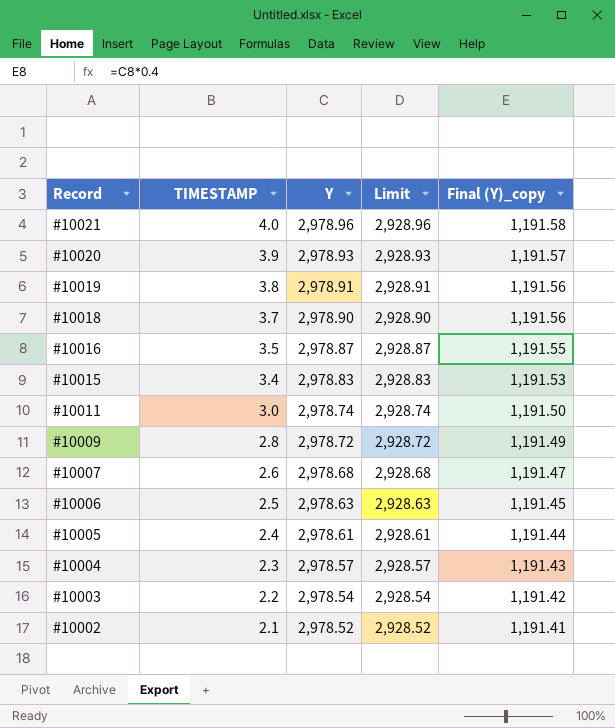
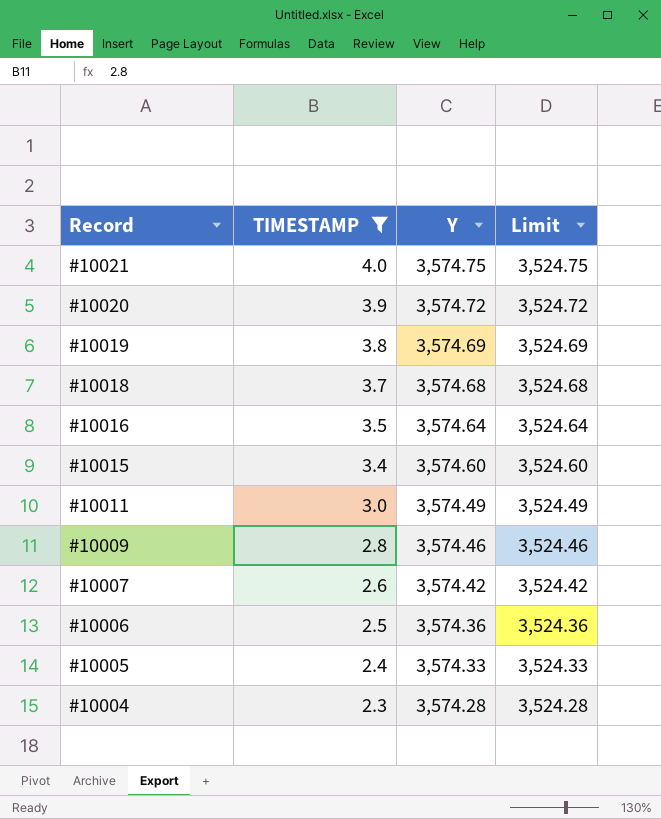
filter: none -> TIMESTAMP >= 2.3
column Final (Y)_copy | formula: [Y] * 0.4 -> none
#10021 | Y: 2,978.96 -> 3,574.75
#10021 | Limit: 2,928.96 -> 3,524.75
#10020 | Y: 2,978.93 -> 3,574.72
#10020 | Limit: 2,928.93 -> 3,524.72
#10019 | Y: 2,978.91 -> 3,574.69
#10019 | Limit: 2,928.91 -> 3,524.69
#10018 | Y: 2,978.90 -> 3,574.68
#10018 | Limit: 2,928.90 -> 3,524.68
#10016 | Y: 2,978.87 -> 3,574.64
#10016 | Limit: 2,928.87 -> 3,524.64
#10015 | Y: 2,978.83 -> 3,574.60
#10015 | Limit: 2,928.83 -> 3,524.60
#10011 | Y: 2,978.74 -> 3,574.49
#10011 | Limit: 2,928.74 -> 3,524.49
#10009 | Y: 2,978.72 -> 3,574.46
#10009 | Limit: 2,928.72 -> 3,524.46
#10007 | Y: 2,978.68 -> 3,574.42
#10007 | Limit: 2,928.68 -> 3,524.42
#10006 | Y: 2,978.63 -> 3,574.36
#10006 | Limit: 2,928.63 -> 3,524.36
#10005 | Y: 2,978.61 -> 3,574.33
#10005 | Limit: 2,928.61 -> 3,524.33
#10004 | Y: 2,978.57 -> 3,574.28
#10004 | Limit: 2,928.57 -> 3,524.28

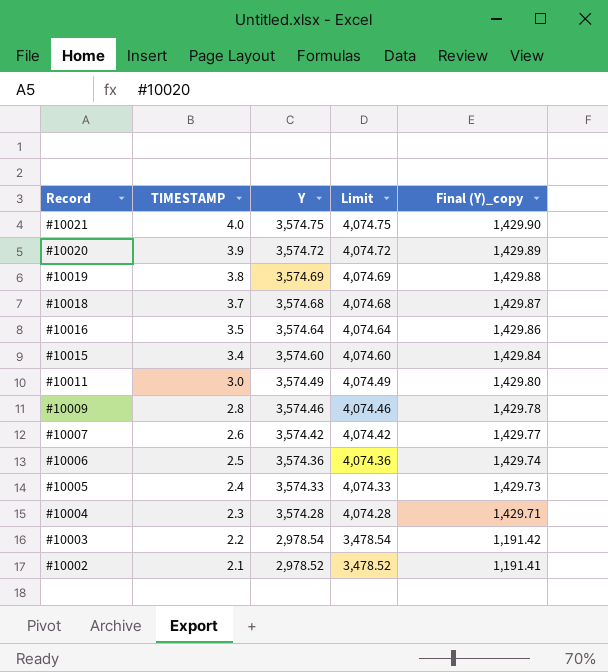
filter: TIMESTAMP >= 2.3 -> none
column Limit | formula: [Y] - 50 -> [Y] + 500
column Final (Y)_copy | formula: none -> [Y] * 0.4

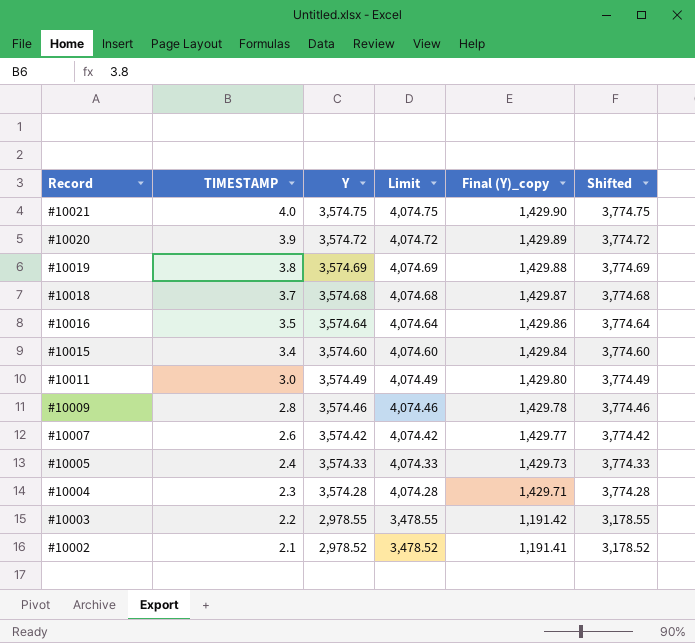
column Shifted | formula: none -> [Y] + 200
row #10006: 2.5 | 3,574.36 | 4,074.36 | 1,429.74 -> none
#10003 | Y: 2,978.54 -> 2,978.55
#10003 | Limit: 3,478.54 -> 3,478.55

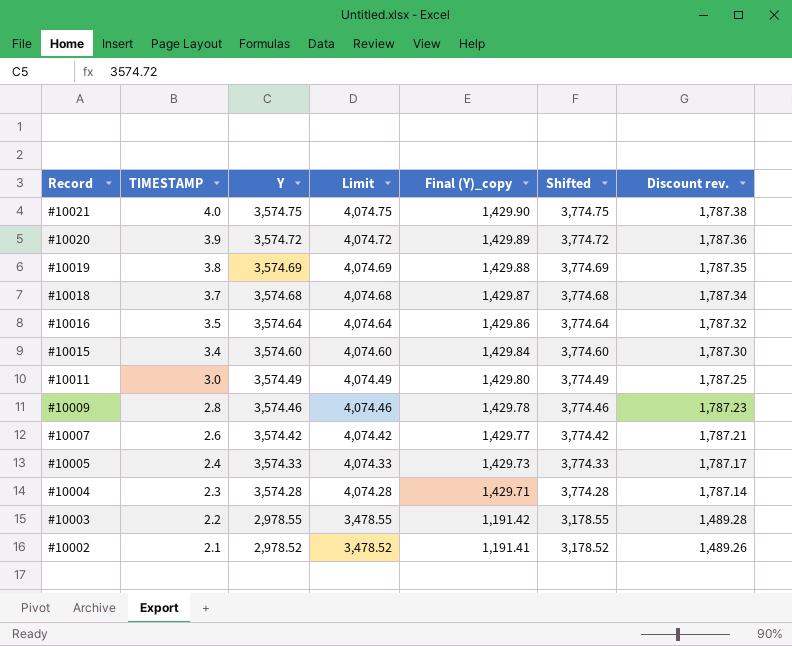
column Discount rev. | formula: none -> [Y] * 0.5

